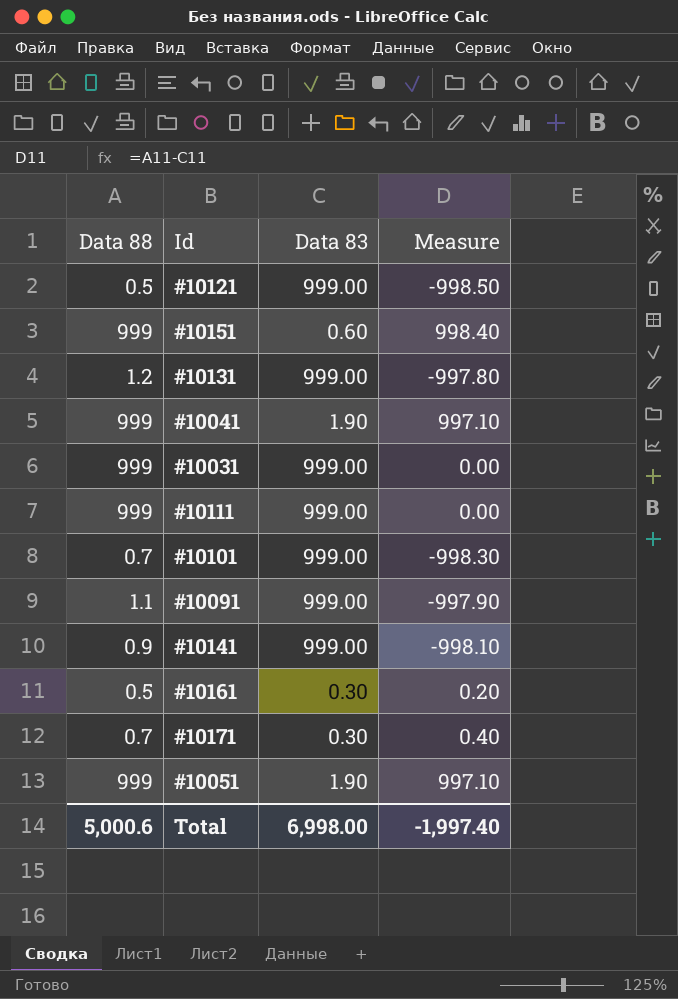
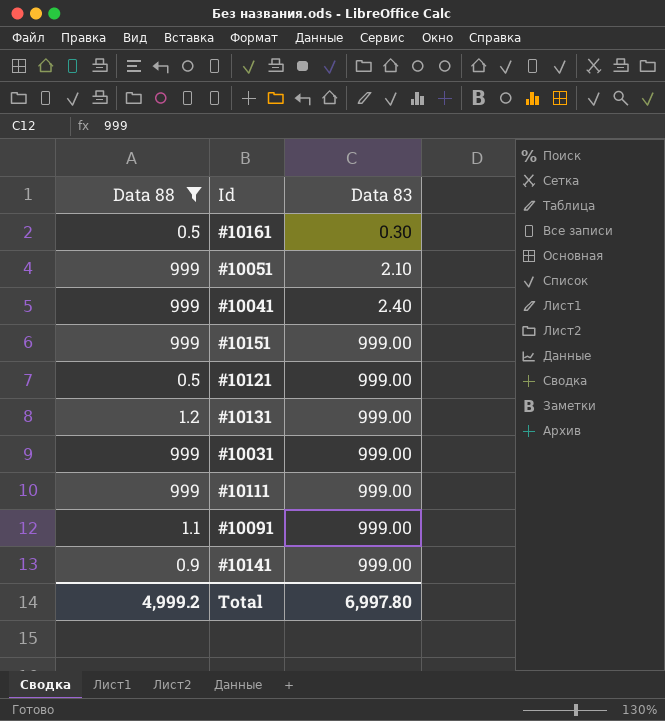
filter: none -> Data 88 != 0.7
row order: none -> Data 83 ascending
column Measure | formula: [Data 88] - [Data 83] -> none
#10051 | Data 83: 1.90 -> 2.10
#10041 | Data 83: 1.90 -> 2.40
#10151 | Data 83: 0.60 -> 999.00
Total | Data 88: 5,000.6 -> 4,999.2
Total | Data 83: 6,998.00 -> 6,997.80

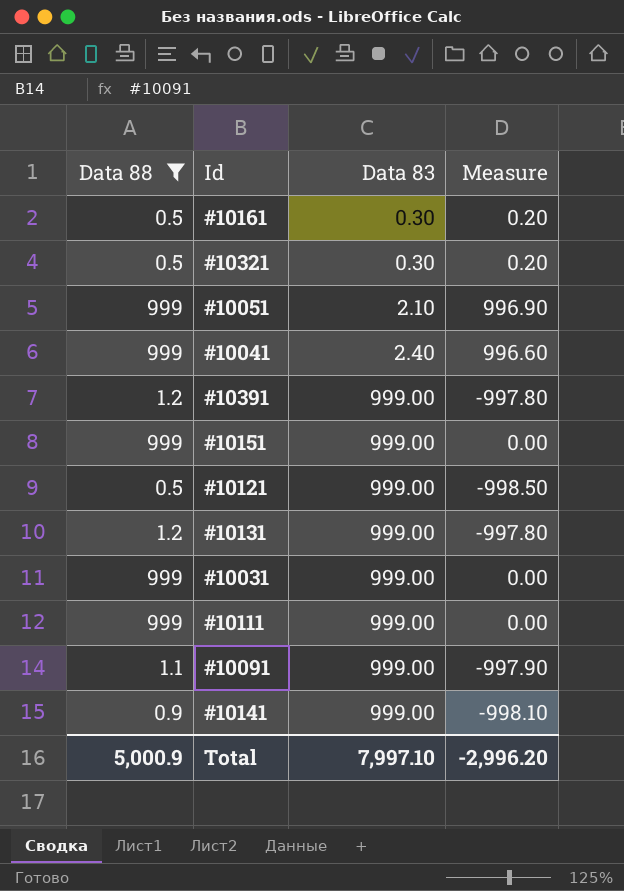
column Measure | formula: none -> [Data 88] - [Data 83]
row #10321: none -> 0.5 | 0.30 | 0.20
row #10391: none -> 1.2 | 999.00 | -997.80
Total | Data 88: 4,999.2 -> 5,000.9
Total | Data 83: 6,997.80 -> 7,997.10

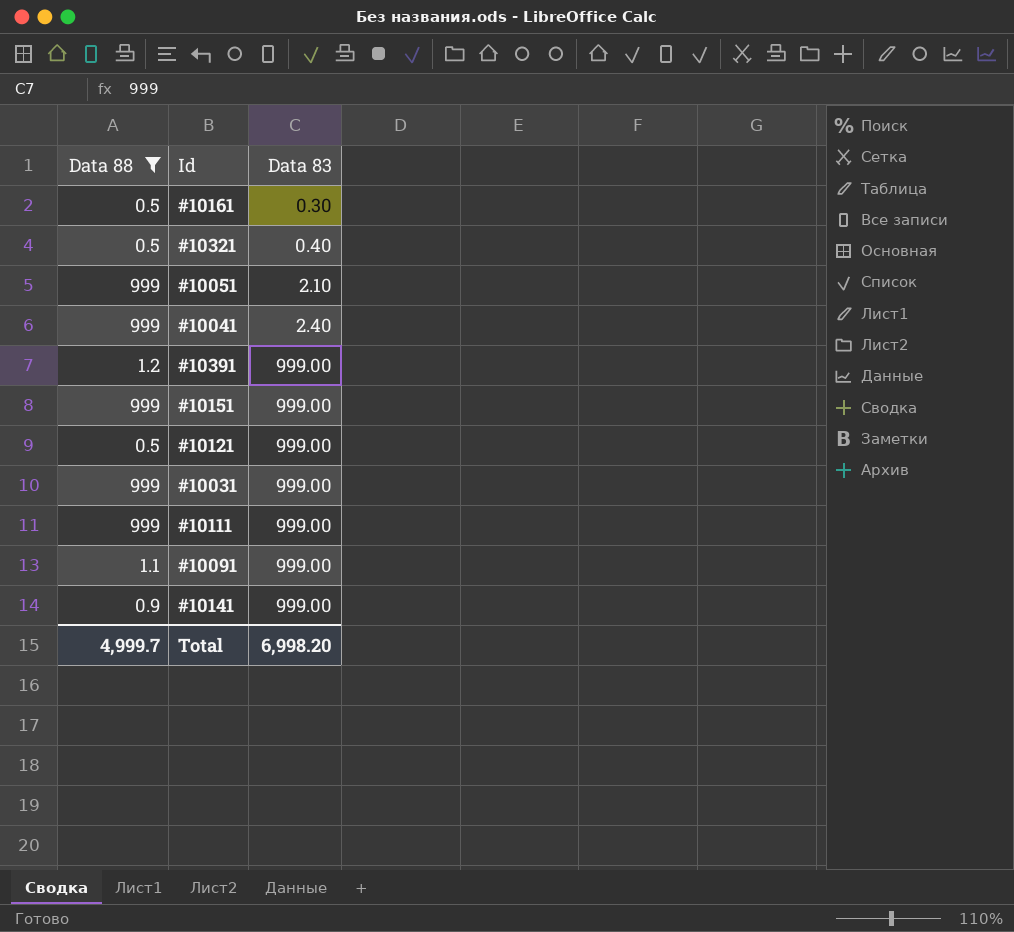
column Measure | formula: [Data 88] - [Data 83] -> none
row #10131: 1.2 | 999.00 | -997.80 -> none
#10321 | Data 83: 0.30 -> 0.40
Total | Data 88: 5,000.9 -> 4,999.7
Total | Data 83: 7,997.10 -> 6,998.20

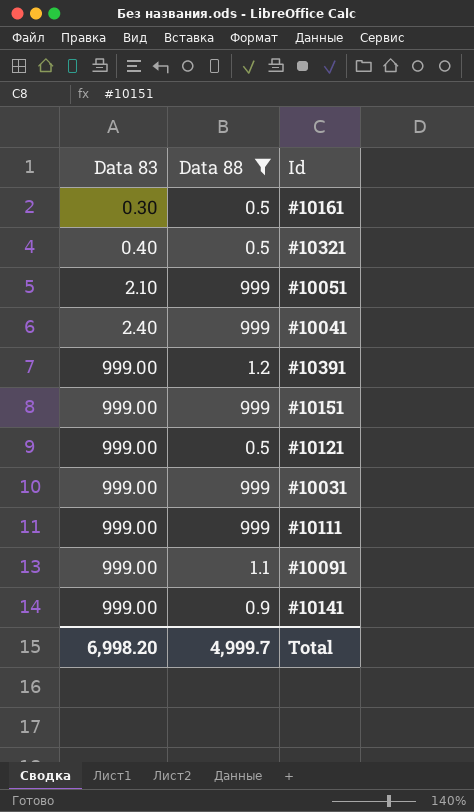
column Data 83 | position: 3 -> 1

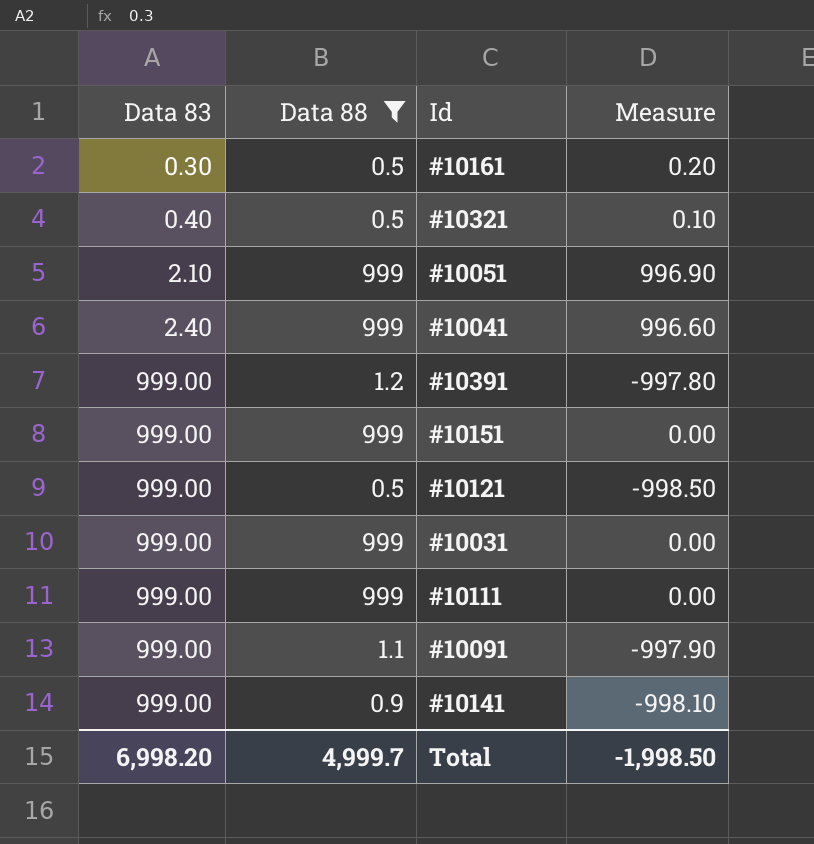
column Measure | formula: none -> [Data 88] - [Data 83]

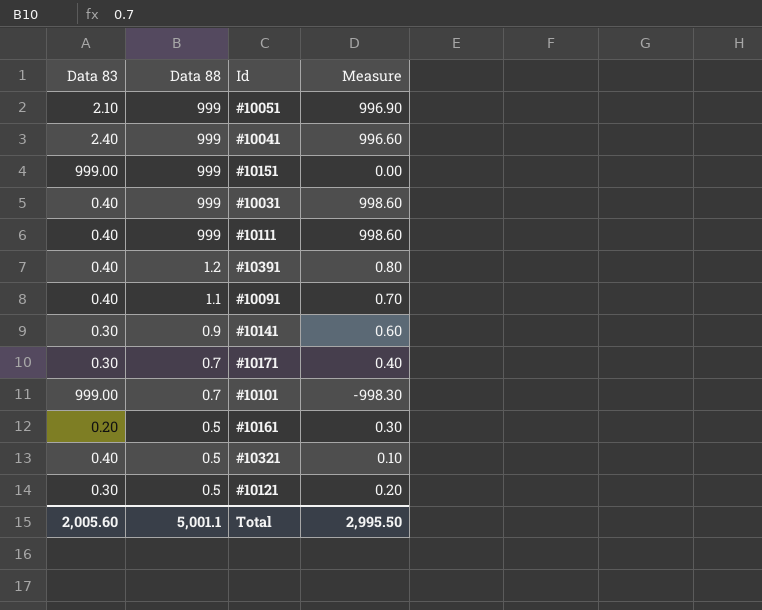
filter: Data 88 != 0.7 -> none
row order: Data 83 ascending -> Data 88 descending
#10031 | Data 83: 999.00 -> 0.40
#10031 | Measure: 0.00 -> 998.60
#10111 | Data 83: 999.00 -> 0.40
#10111 | Measure: 0.00 -> 998.60
#10391 | Data 83: 999.00 -> 0.40
#10391 | Measure: -997.80 -> 0.80
#10091 | Data 83: 999.00 -> 0.40
#10091 | Measure: -997.90 -> 0.70
#10141 | Data 83: 999.00 -> 0.30
#10141 | Measure: -998.10 -> 0.60
#10161 | Data 83: 0.30 -> 0.20
#10161 | Measure: 0.20 -> 0.30
#10121 | Data 83: 999.00 -> 0.30
#10121 | Measure: -998.50 -> 0.20
Total | Data 83: 6,998.20 -> 2,005.60
Total | Data 88: 4,999.7 -> 5,001.1
Total | Measure: -1,998.50 -> 2,995.50

